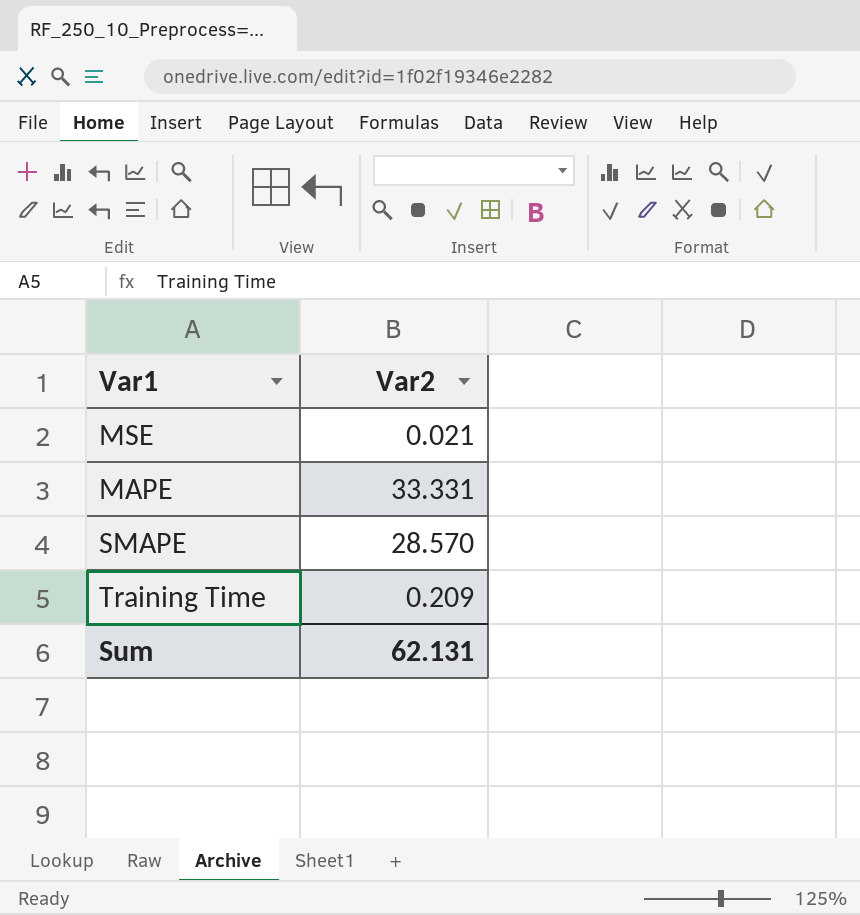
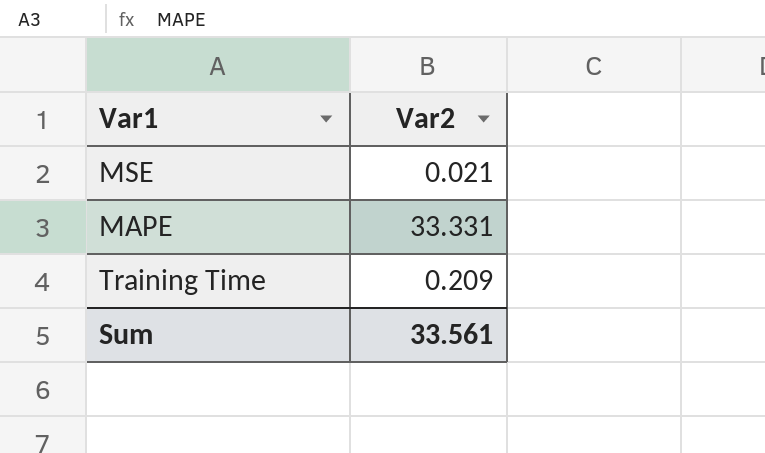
row SMAPE: 28.570 -> none
Sum | Var2: 62.131 -> 33.561

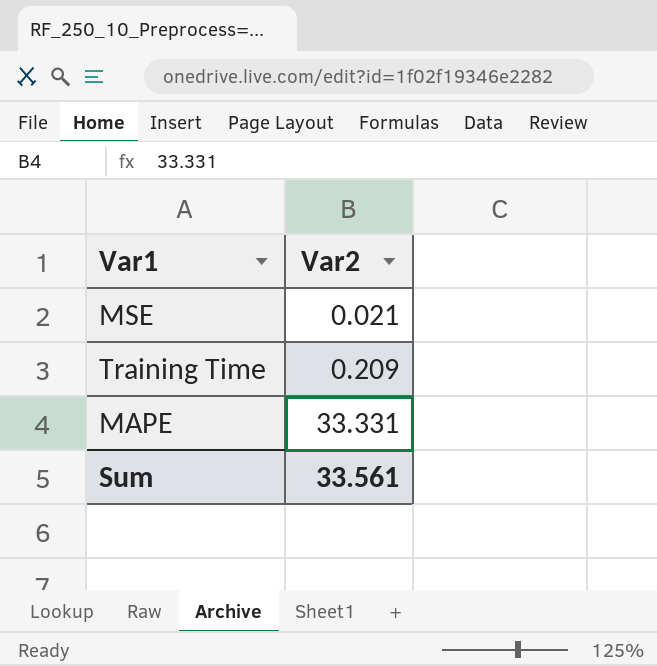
row order: none -> Var2 ascending

